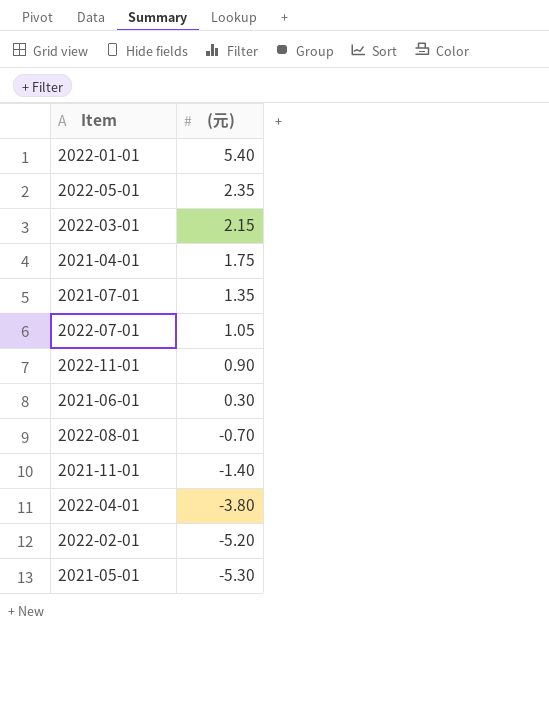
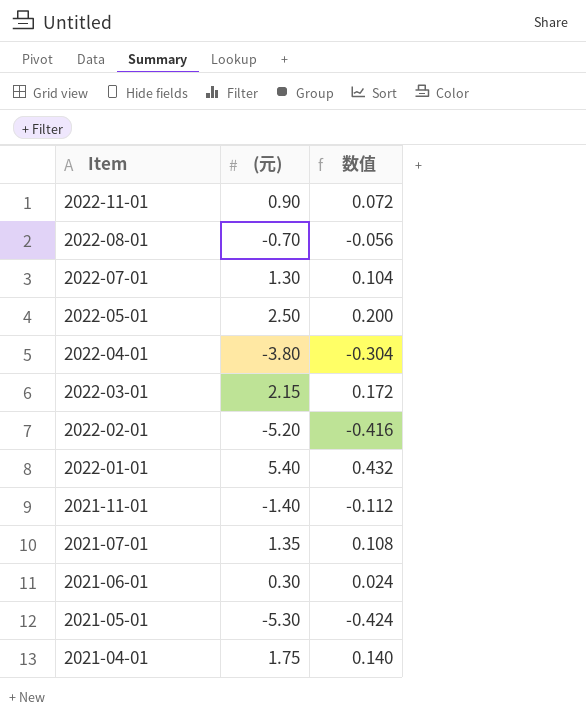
row order: (元) descending -> Item descending
column 数值 | formula: none -> [(元)] * 0.08
2022-07-01 | (元): 1.05 -> 1.30
2022-05-01 | (元): 2.35 -> 2.50

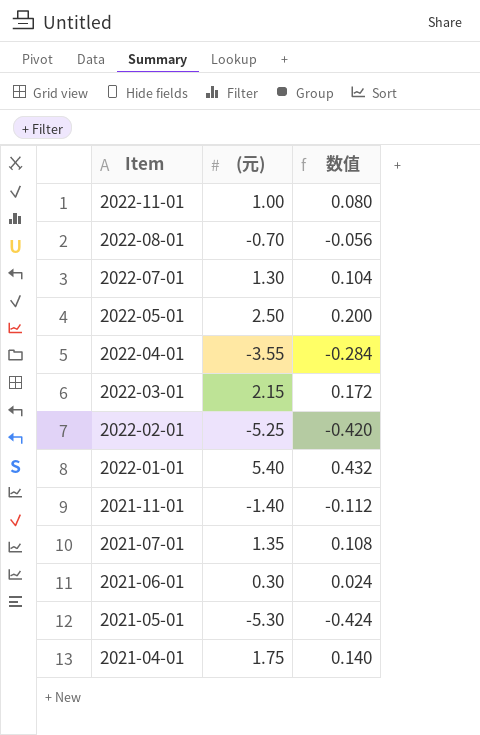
2022-11-01 | (元): 0.90 -> 1.00
2022-11-01 | 数值: 0.072 -> 0.080
2022-04-01 | (元): -3.80 -> -3.55
2022-04-01 | 数值: -0.304 -> -0.284
2022-02-01 | (元): -5.20 -> -5.25
2022-02-01 | 数值: -0.416 -> -0.420

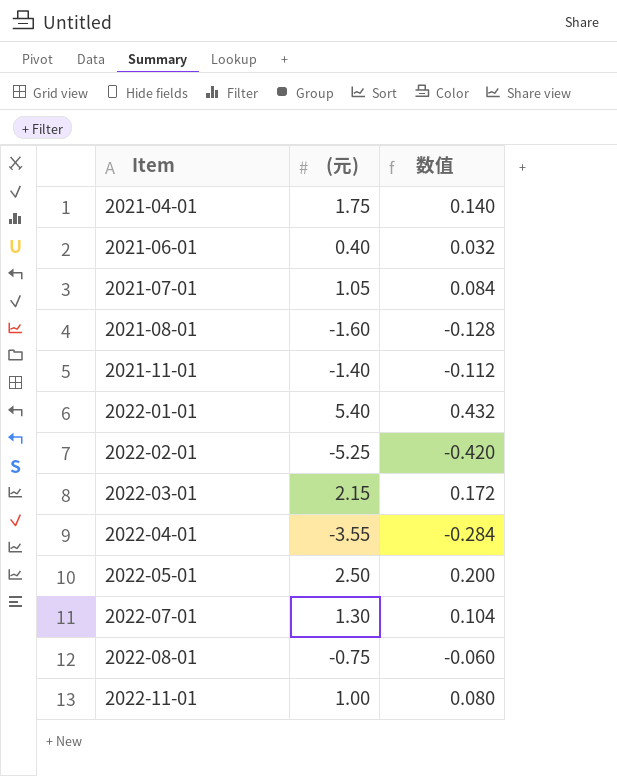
row order: Item descending -> Item ascending
row 2021-05-01: -5.30 | -0.424 -> none
2021-06-01 | (元): 0.30 -> 0.40
2021-06-01 | 数值: 0.024 -> 0.032
2021-07-01 | (元): 1.35 -> 1.05
2021-07-01 | 数值: 0.108 -> 0.084
row 2021-08-01: none -> -1.60 | -0.128
2022-08-01 | (元): -0.70 -> -0.75
2022-08-01 | 数值: -0.056 -> -0.060

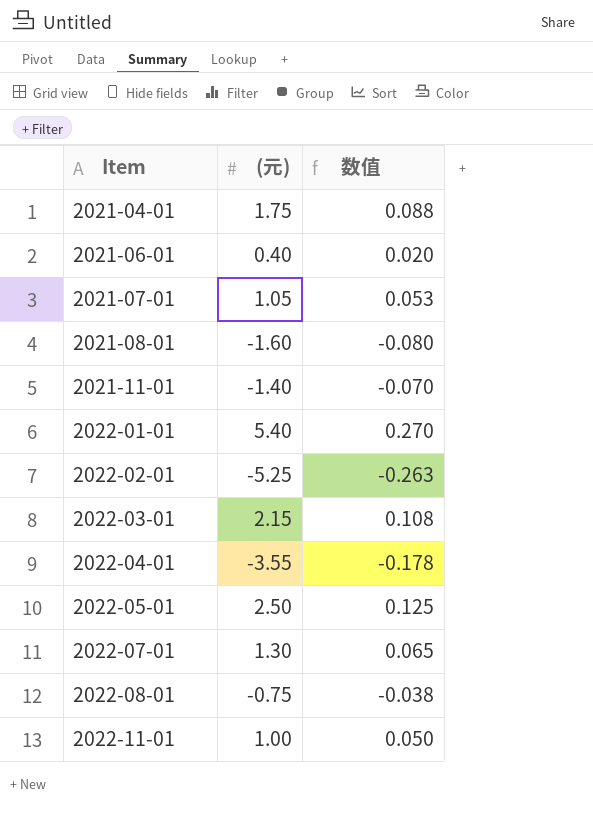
column 数值 | formula: [(元)] * 0.08 -> [(元)] * 0.05

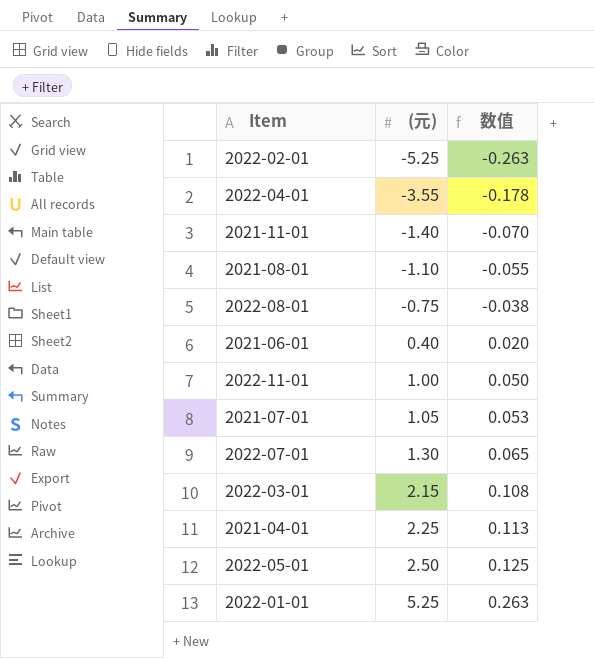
row order: Item ascending -> (元) ascending
2021-08-01 | (元): -1.60 -> -1.10
2021-08-01 | 数值: -0.080 -> -0.055
2021-04-01 | (元): 1.75 -> 2.25
2021-04-01 | 数值: 0.088 -> 0.113
2022-01-01 | (元): 5.40 -> 5.25
2022-01-01 | 数值: 0.270 -> 0.263

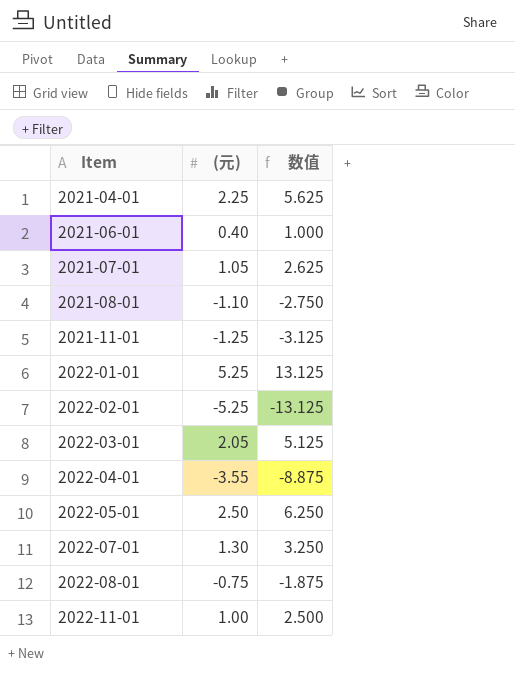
row order: (元) ascending -> Item ascending
column 数值 | formula: [(元)] * 0.05 -> [(元)] * 2.5
2021-11-01 | (元): -1.40 -> -1.25
2022-03-01 | (元): 2.15 -> 2.05

